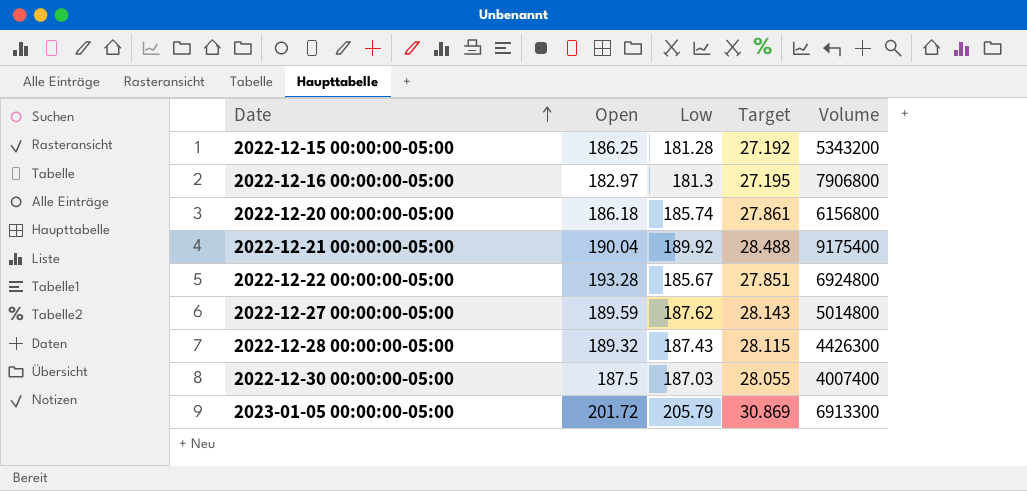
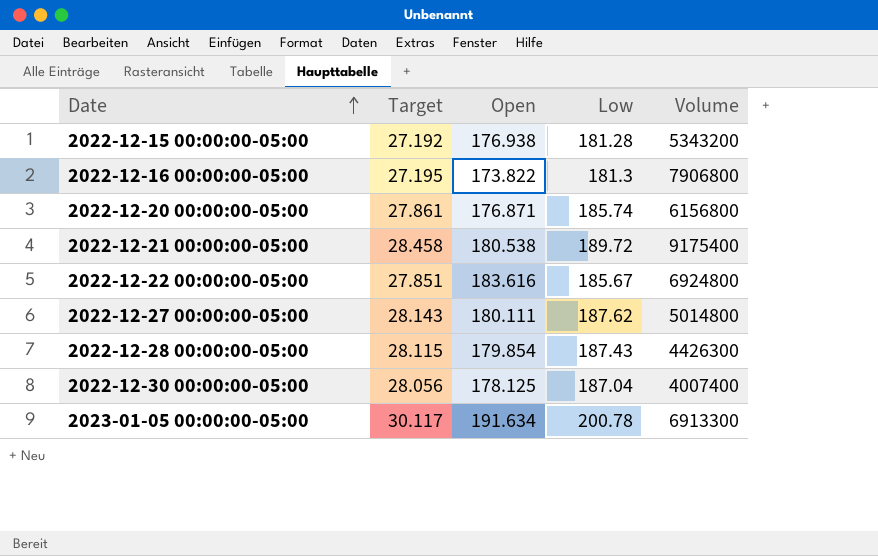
column Target | position: 4 -> 2
2022-12-15 00:00:00-05:00 | Open: 186.25 -> 176.938
2022-12-16 00:00:00-05:00 | Open: 182.97 -> 173.822
2022-12-20 00:00:00-05:00 | Open: 186.18 -> 176.871
2022-12-21 00:00:00-05:00 | Target: 28.488 -> 28.458
2022-12-21 00:00:00-05:00 | Open: 190.04 -> 180.538
2022-12-21 00:00:00-05:00 | Low: 189.92 -> 189.72
2022-12-22 00:00:00-05:00 | Open: 193.28 -> 183.616
2022-12-27 00:00:00-05:00 | Open: 189.59 -> 180.111
2022-12-28 00:00:00-05:00 | Open: 189.32 -> 179.854
2022-12-30 00:00:00-05:00 | Target: 28.055 -> 28.056
2022-12-30 00:00:00-05:00 | Open: 187.5 -> 178.125
2022-12-30 00:00:00-05:00 | Low: 187.03 -> 187.04
2023-01-05 00:00:00-05:00 | Target: 30.869 -> 30.117
2023-01-05 00:00:00-05:00 | Open: 201.72 -> 191.634
2023-01-05 00:00:00-05:00 | Low: 205.79 -> 200.78

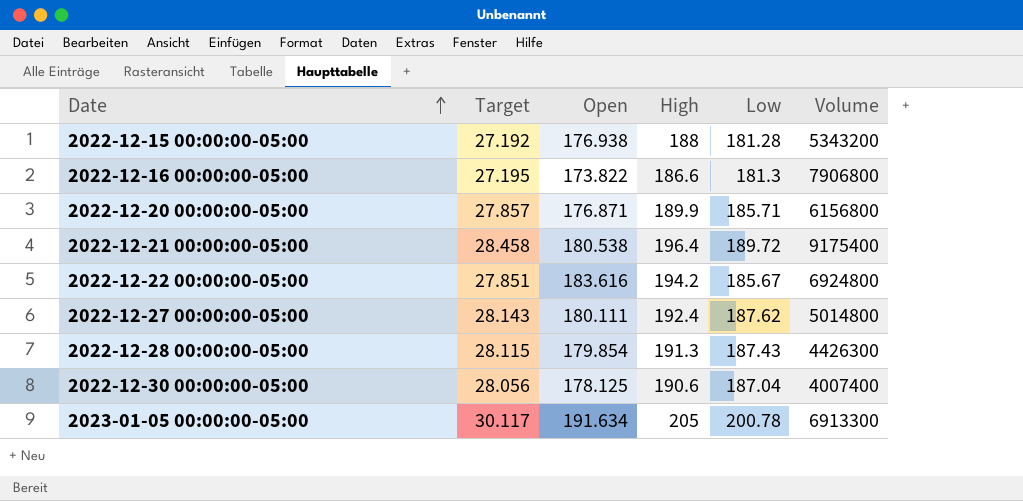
column High | position: none -> 4
2022-12-20 00:00:00-05:00 | Target: 27.861 -> 27.857
2022-12-20 00:00:00-05:00 | Low: 185.74 -> 185.71

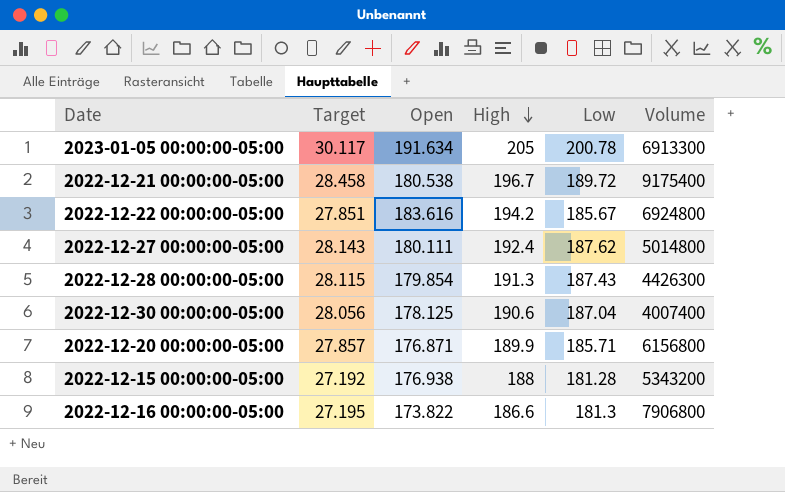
row order: Date ascending -> High descending
2022-12-21 00:00:00-05:00 | High: 196.4 -> 196.7

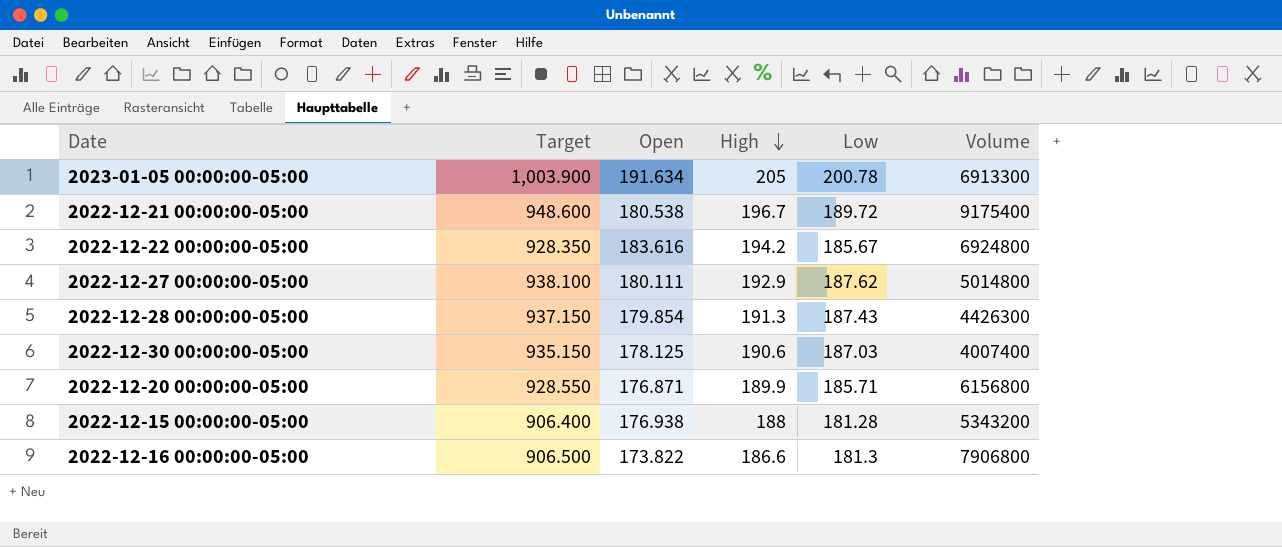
column Target | formula: [Low] * 0.15 -> [Low] * 5
2022-12-27 00:00:00-05:00 | High: 192.4 -> 192.9
2022-12-30 00:00:00-05:00 | Low: 187.04 -> 187.03

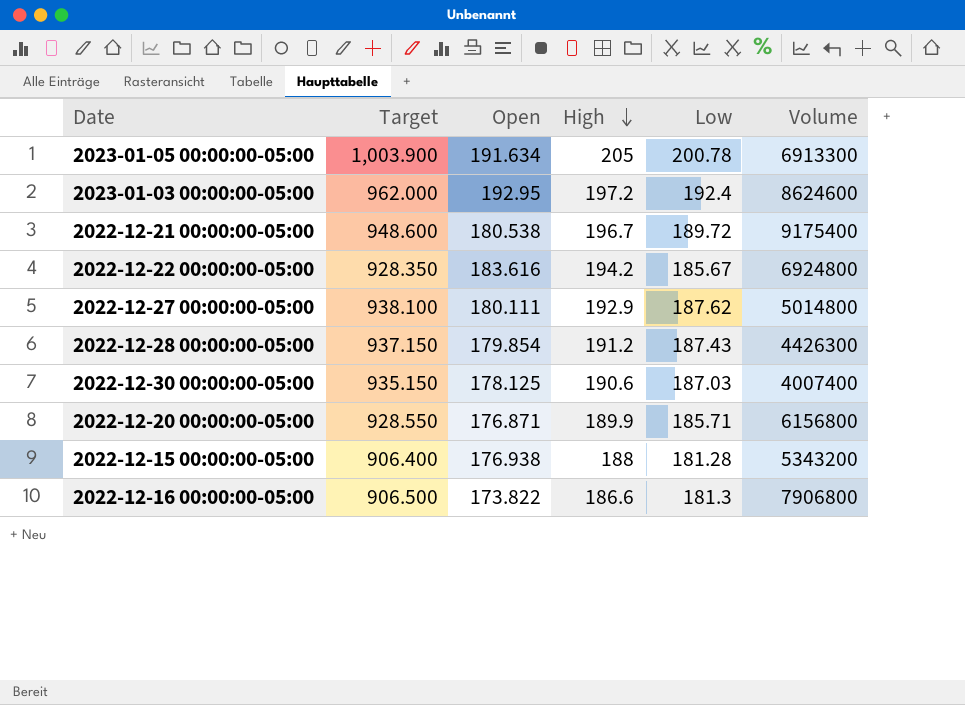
row 2023-01-03 00:00:00-05:00: none -> 962.000 | 192.95 | 197.2 | 192.4 | 8624600
2022-12-28 00:00:00-05:00 | High: 191.3 -> 191.2

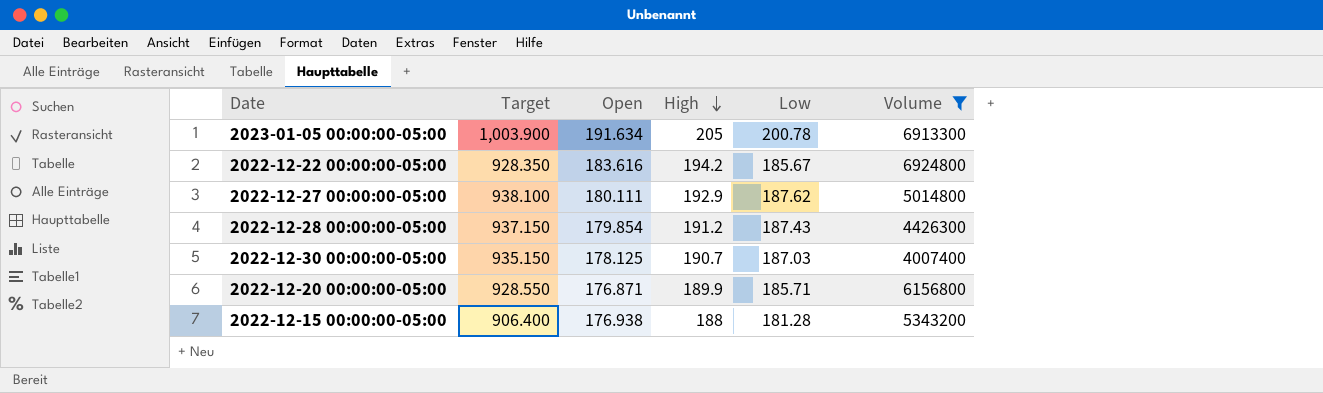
filter: none -> Volume <= 6924800
2022-12-30 00:00:00-05:00 | High: 190.6 -> 190.7

